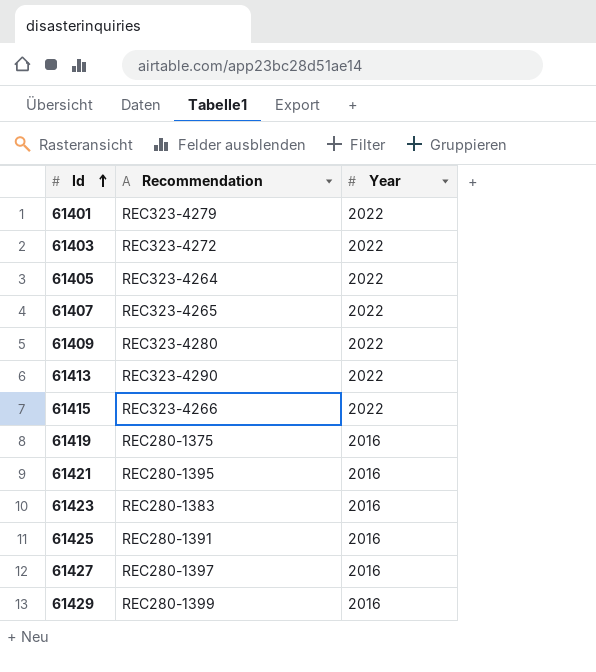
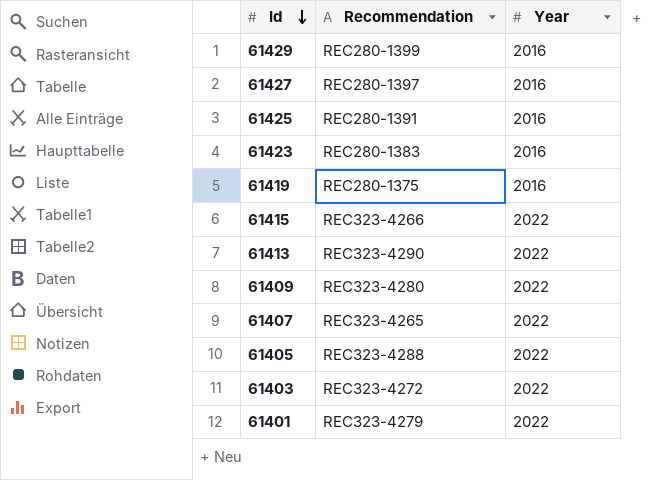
row order: Id ascending -> Id descending
row 61421: REC280-1395 | 2016 -> none
61405 | Recommendation: REC323-4264 -> REC323-4288

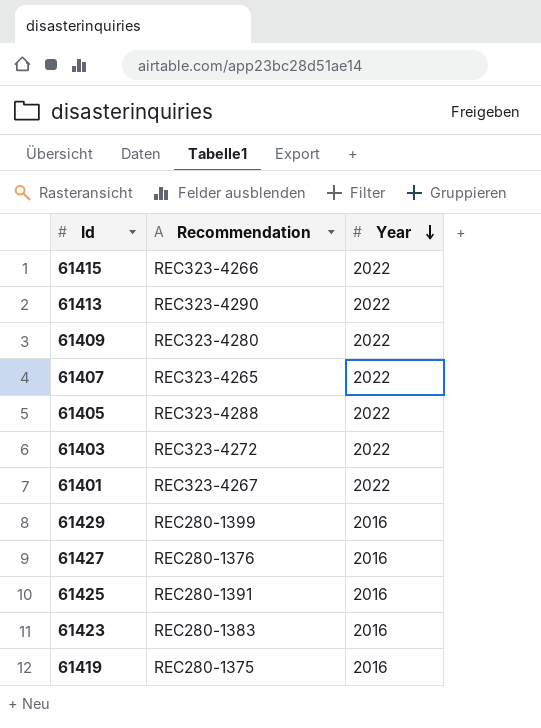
row order: Id descending -> Year descending
61401 | Recommendation: REC323-4279 -> REC323-4267
61427 | Recommendation: REC280-1397 -> REC280-1376

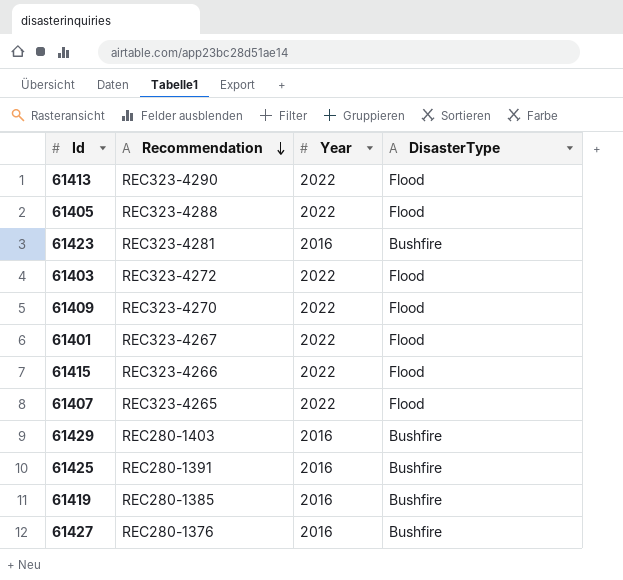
row order: Year descending -> Recommendation descending
column DisasterType | position: none -> 4
61423 | Recommendation: REC280-1383 -> REC323-4281
61409 | Recommendation: REC323-4280 -> REC323-4270
61429 | Recommendation: REC280-1399 -> REC280-1403
61419 | Recommendation: REC280-1375 -> REC280-1385

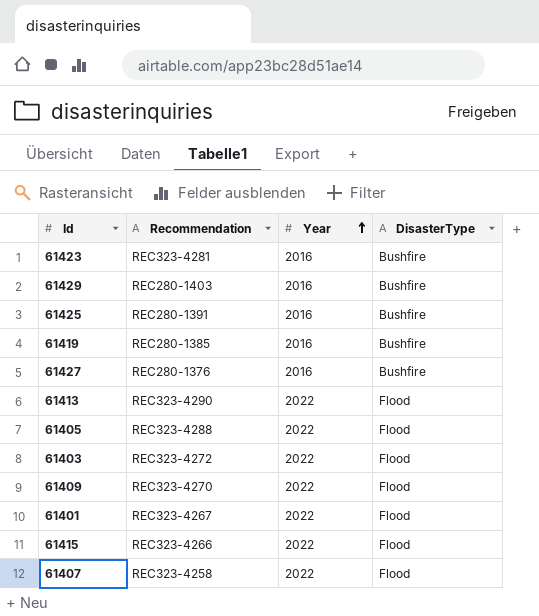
row order: Recommendation descending -> Year ascending
61407 | Recommendation: REC323-4265 -> REC323-4258

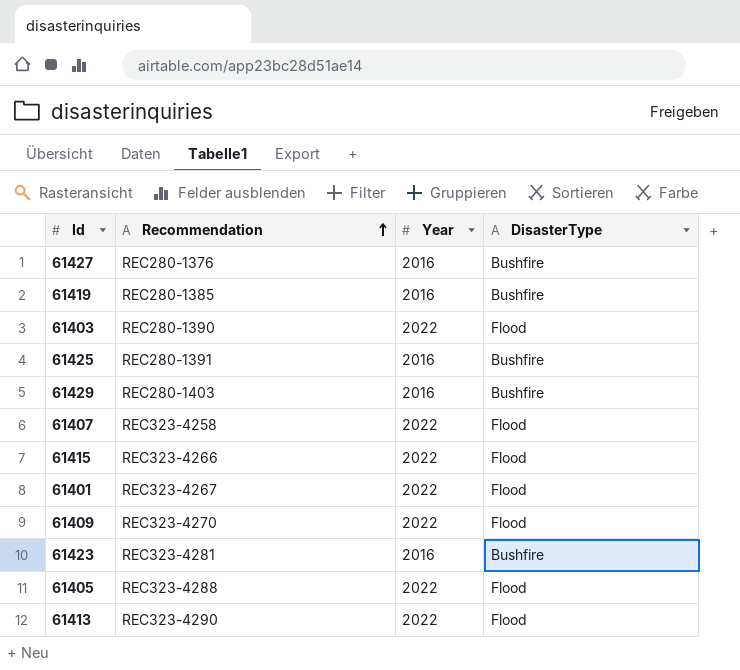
row order: Year ascending -> Recommendation ascending
61403 | Recommendation: REC323-4272 -> REC280-1390

